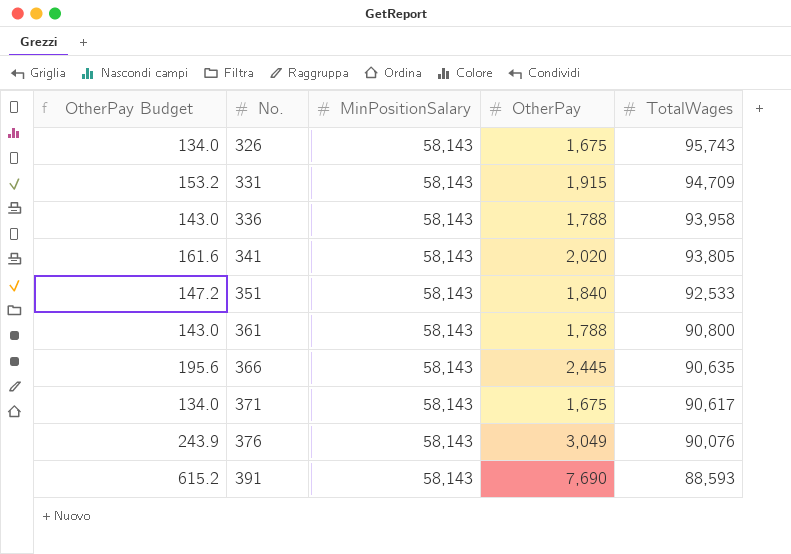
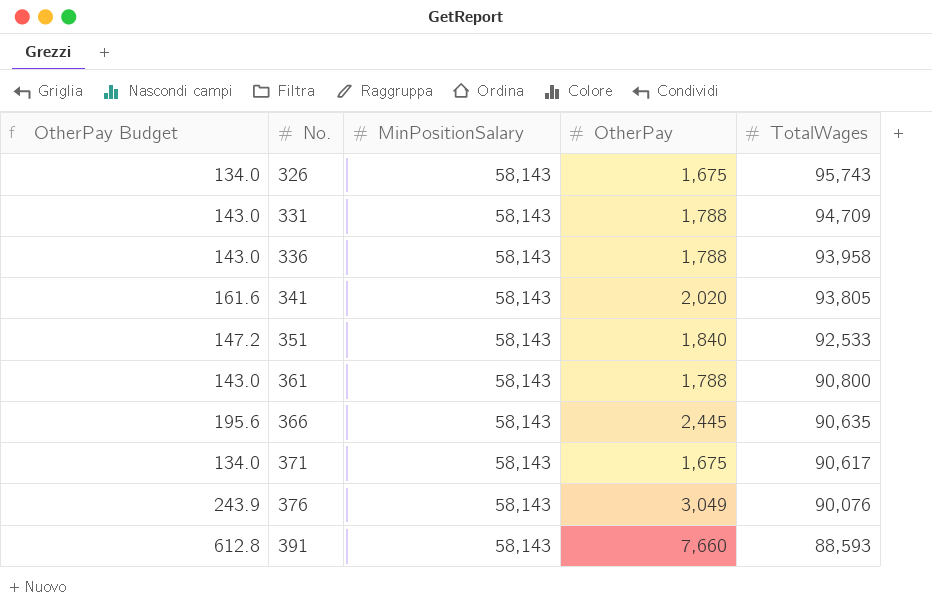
331 | OtherPay Budget: 153.2 -> 143.0
331 | OtherPay: 1,915 -> 1,788
391 | OtherPay Budget: 615.2 -> 612.8
391 | OtherPay: 7,690 -> 7,660

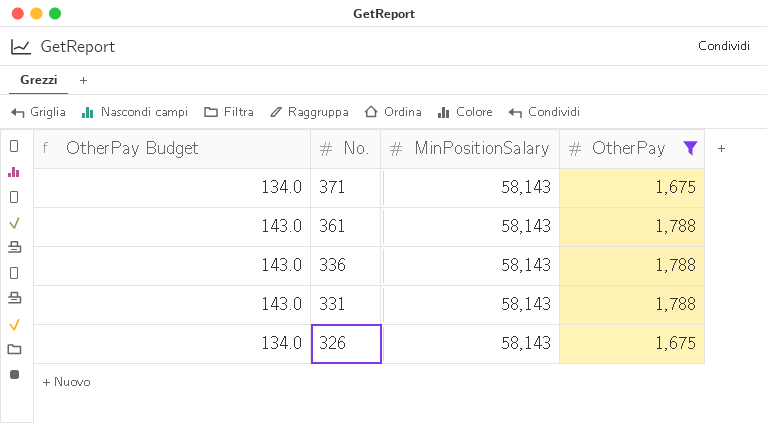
filter: none -> OtherPay <= 1,788
row order: No. ascending -> No. descending
column TotalWages | position: 5 -> none

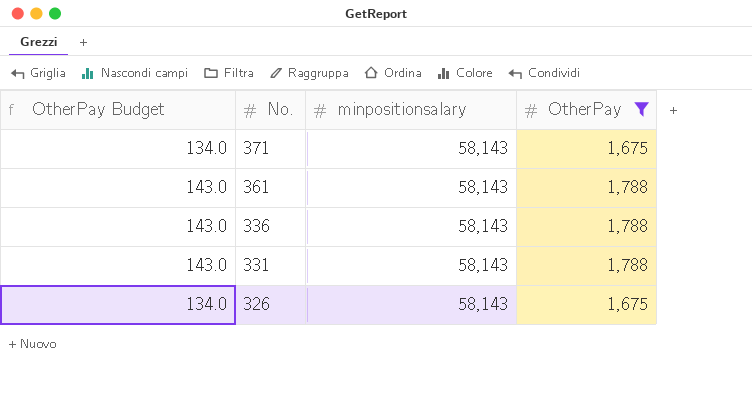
column name: MinPositionSalary -> minpositionsalary

